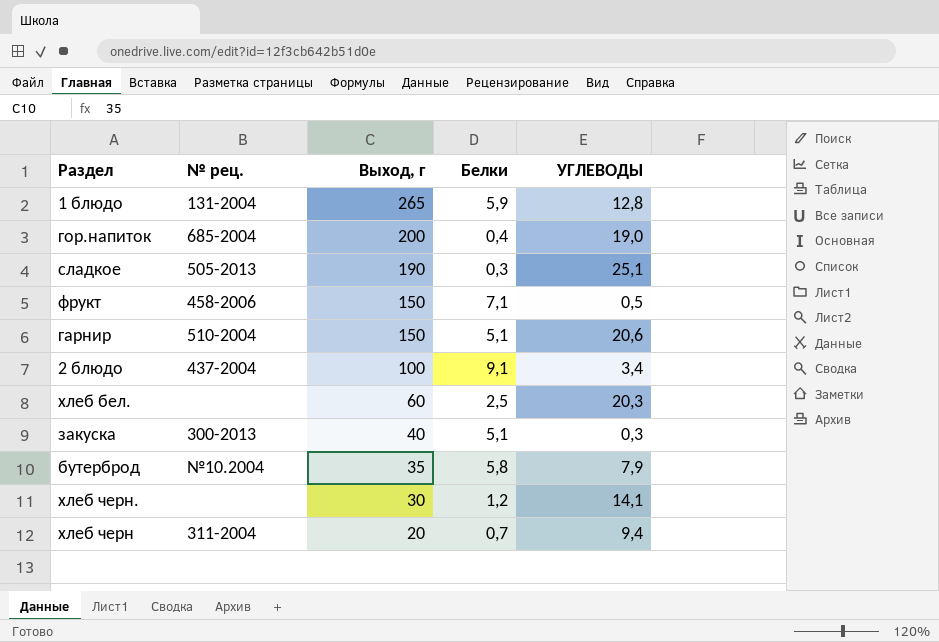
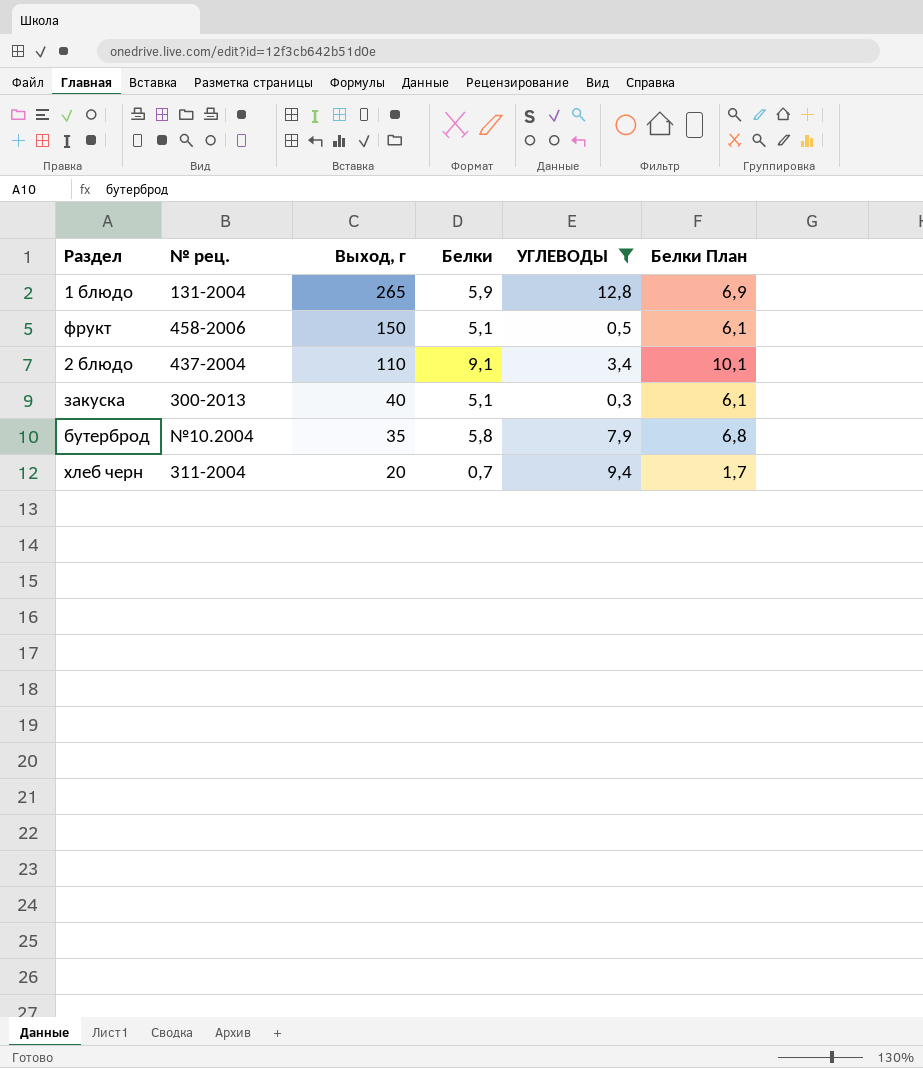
filter: none -> УГЛЕВОДЫ <= 12,8
column Белки План | formula: none -> [Белки] + 1
фрукт | Белки: 7,1 -> 5,1
2 блюдо | Выход, г: 100 -> 110

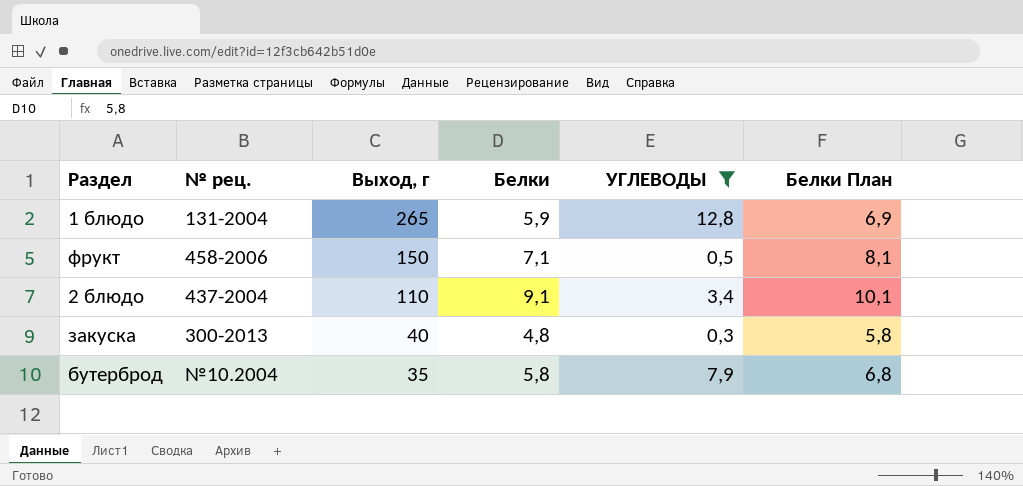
row хлеб черн: 311-2004 | 20 | 0,7 | 9,4 | 1,7 -> none
фрукт | Белки: 5,1 -> 7,1
фрукт | Белки План: 6,1 -> 8,1
закуска | Белки: 5,1 -> 4,8
закуска | Белки План: 6,1 -> 5,8

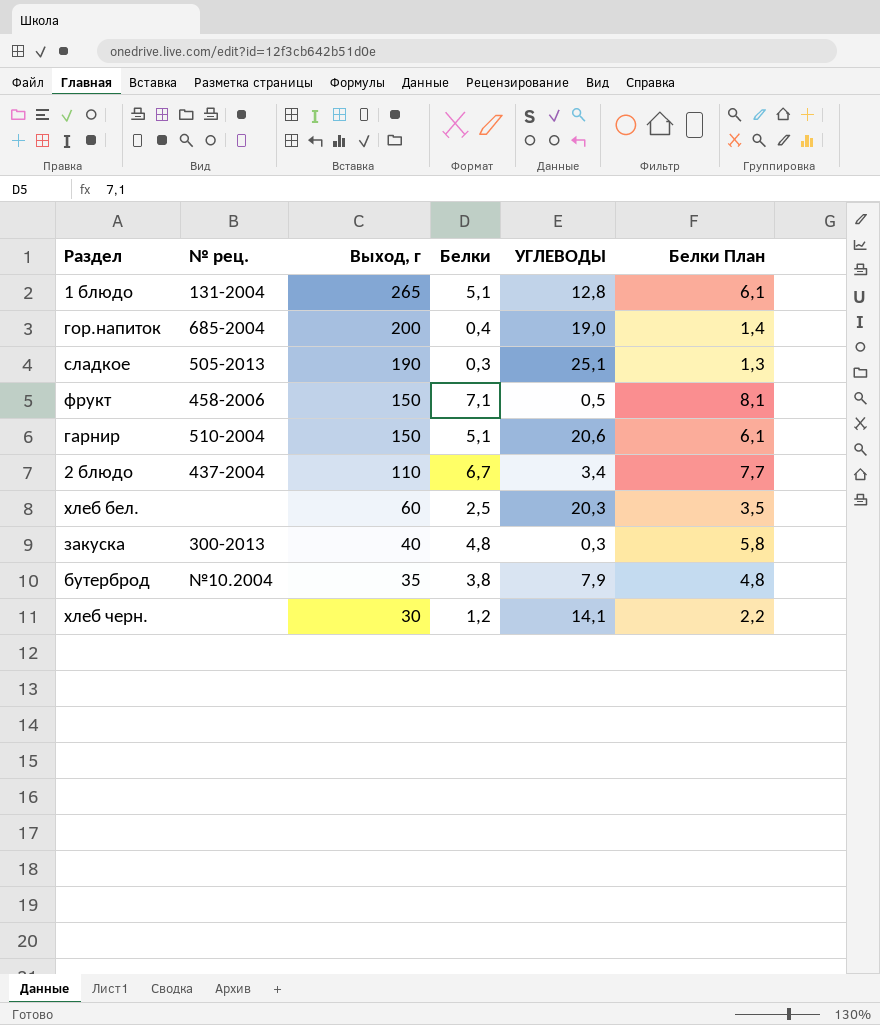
filter: УГЛЕВОДЫ <= 12,8 -> none
1 блюдо | Белки: 5,9 -> 5,1
1 блюдо | Белки План: 6,9 -> 6,1
2 блюдо | Белки: 9,1 -> 6,7
2 блюдо | Белки План: 10,1 -> 7,7
бутерброд | Белки: 5,8 -> 3,8
бутерброд | Белки План: 6,8 -> 4,8

